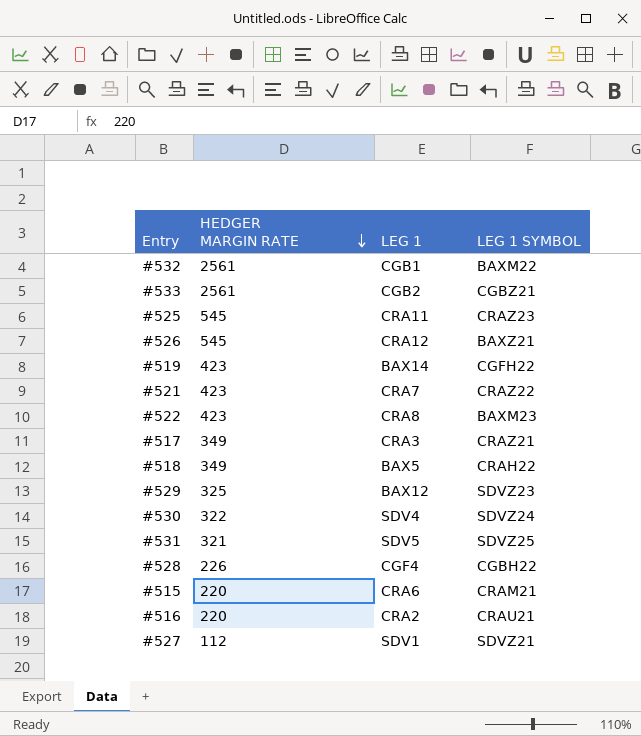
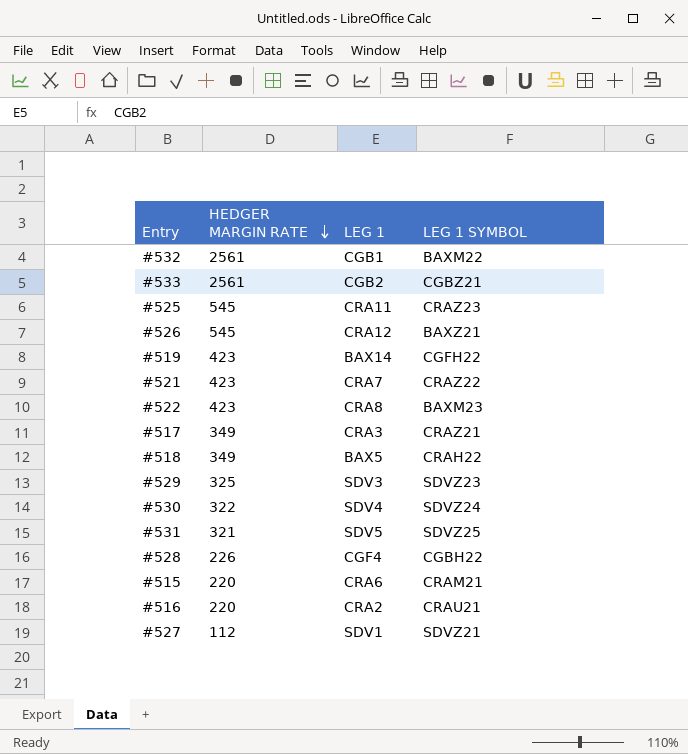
#529 | LEG 1: BAX12 -> SDV3

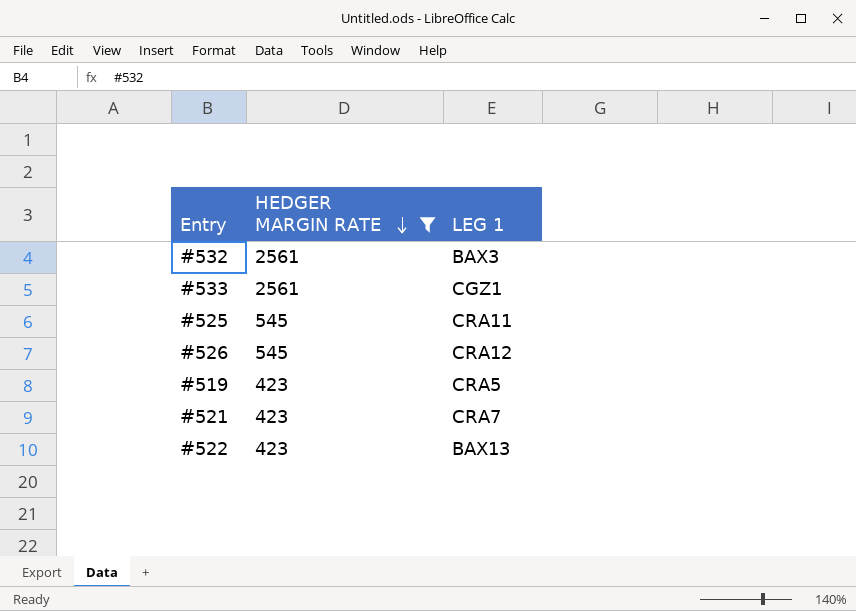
filter: none -> HEDGER MARGIN RATE >= 423
column LEG 1 SYMBOL | position: 4 -> none
#532 | LEG 1: CGB1 -> BAX3
#533 | LEG 1: CGB2 -> CGZ1
#519 | LEG 1: BAX14 -> CRA5
#522 | LEG 1: CRA8 -> BAX13

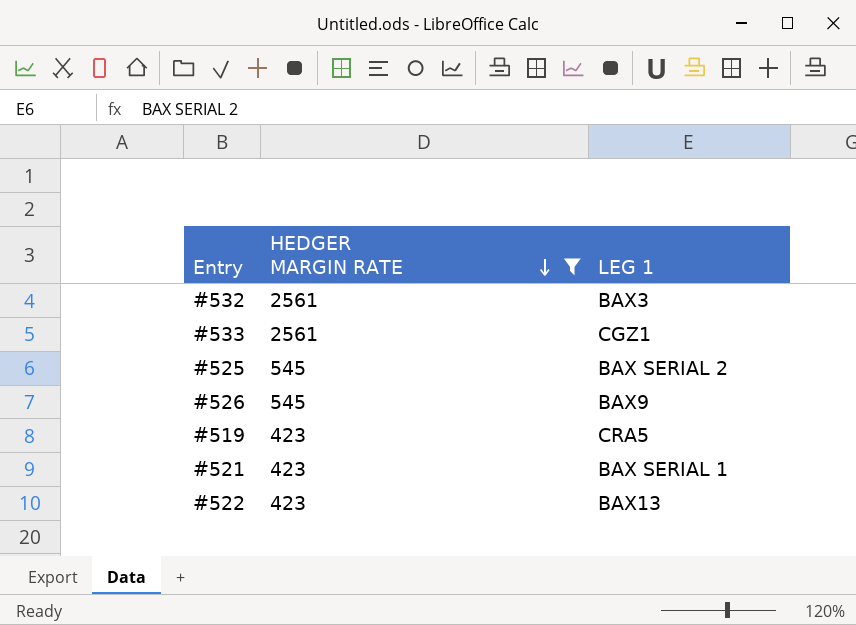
#525 | LEG 1: CRA11 -> BAX SERIAL 2
#526 | LEG 1: CRA12 -> BAX9
#521 | LEG 1: CRA7 -> BAX SERIAL 1

